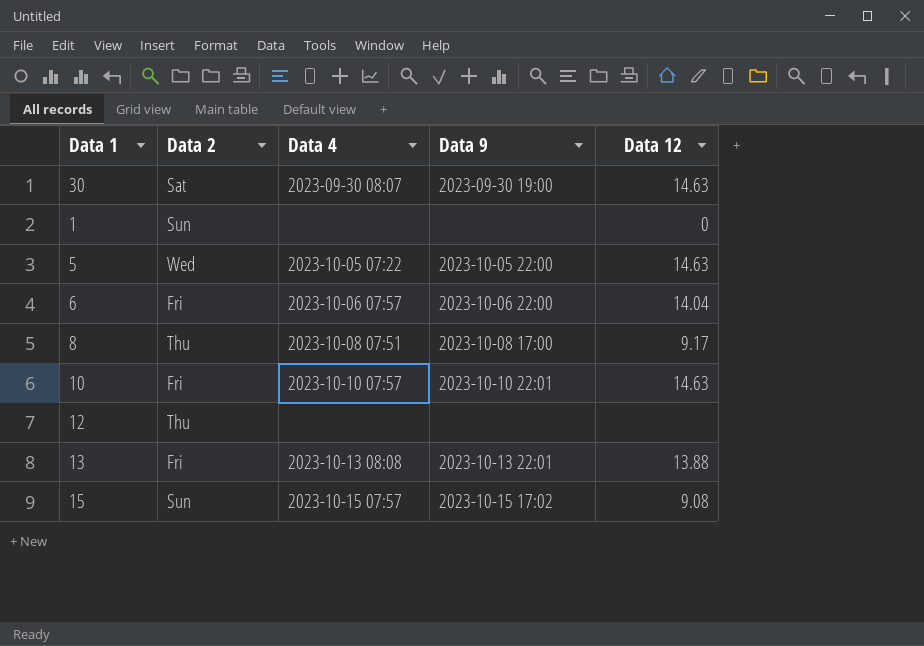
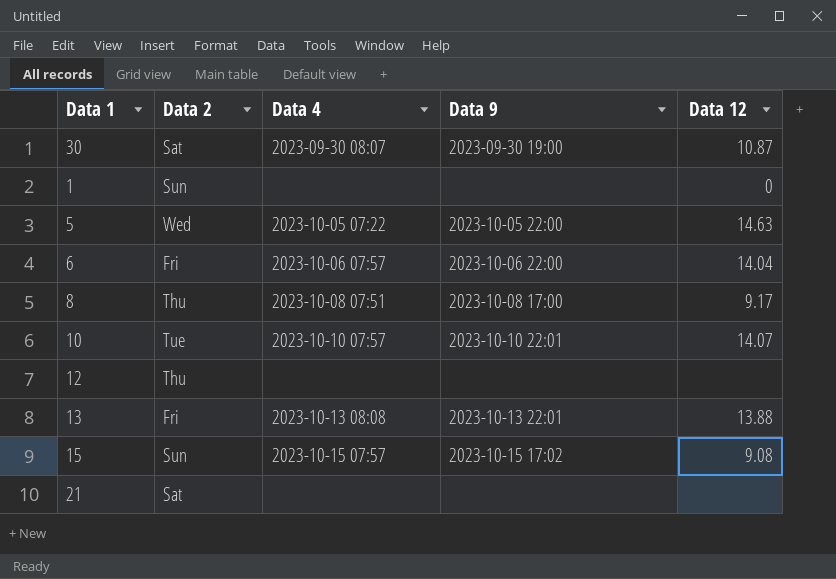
30 | Data 12: 14.63 -> 10.87
10 | Data 2: Fri -> Tue
10 | Data 12: 14.63 -> 14.07
row 21: none -> Sat | none | none | none

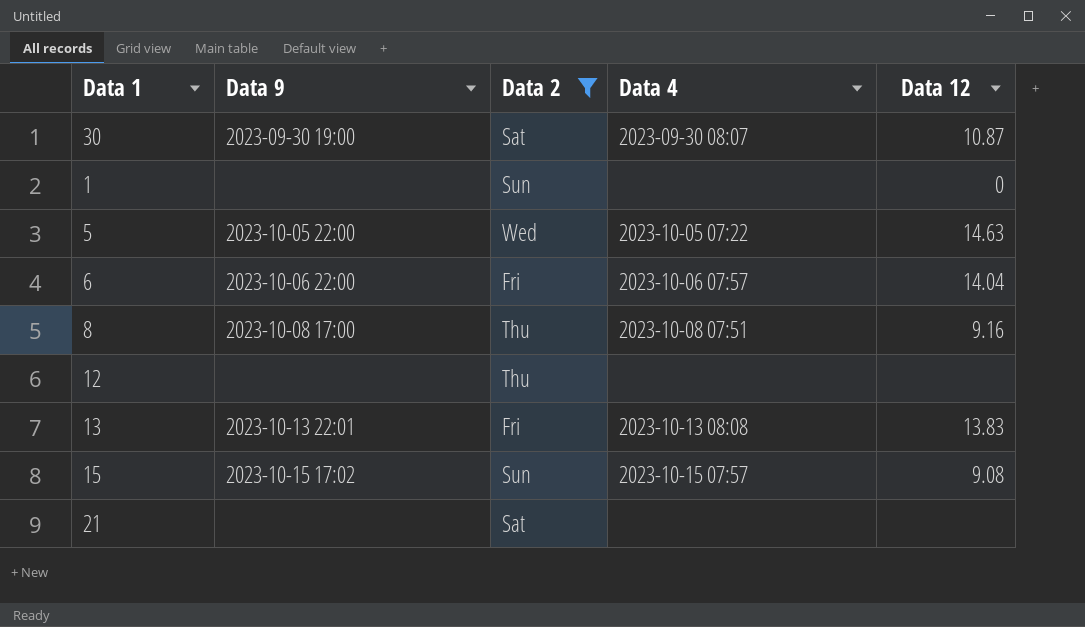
filter: none -> Data 2 != Tue
column Data 9 | position: 4 -> 2
8 | Data 12: 9.17 -> 9.16
13 | Data 12: 13.88 -> 13.83

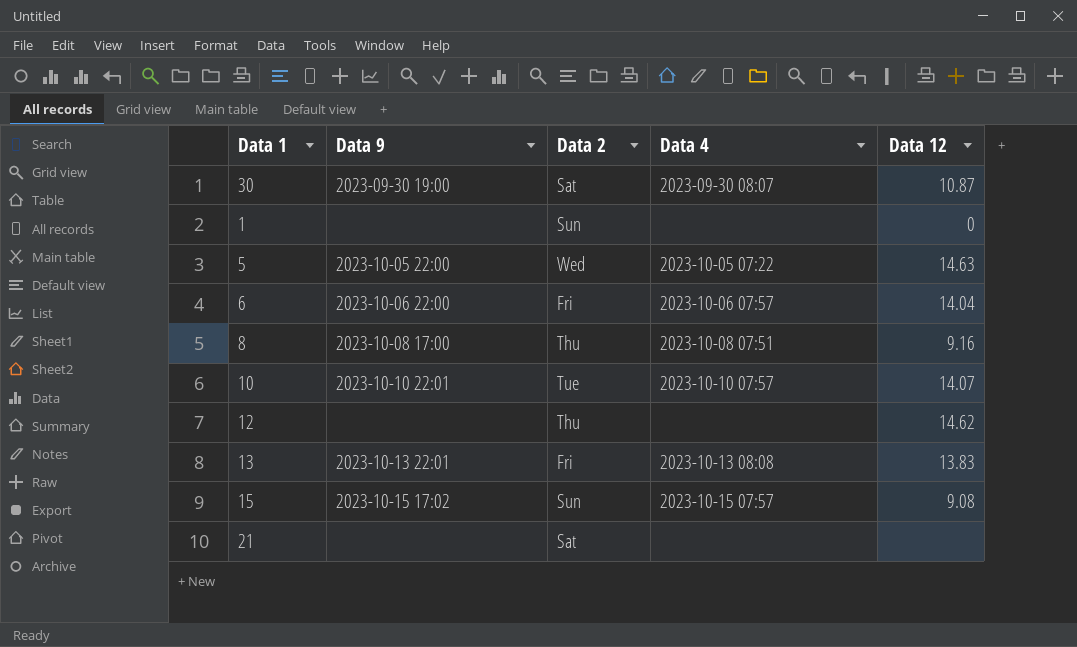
filter: Data 2 != Tue -> none
12 | Data 12: none -> 14.62

